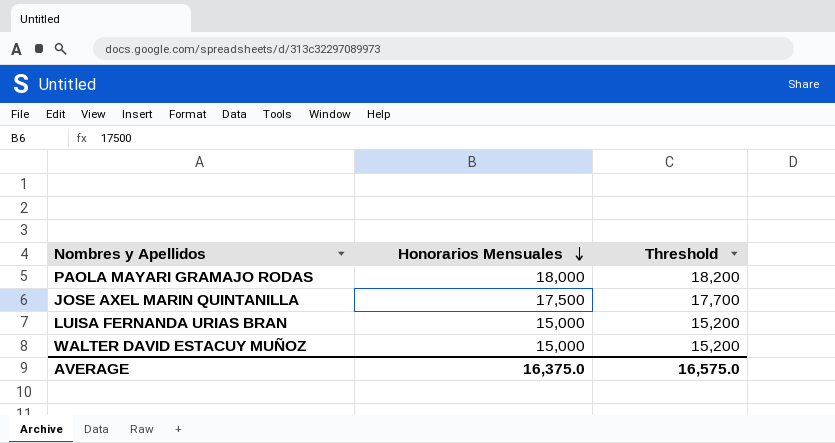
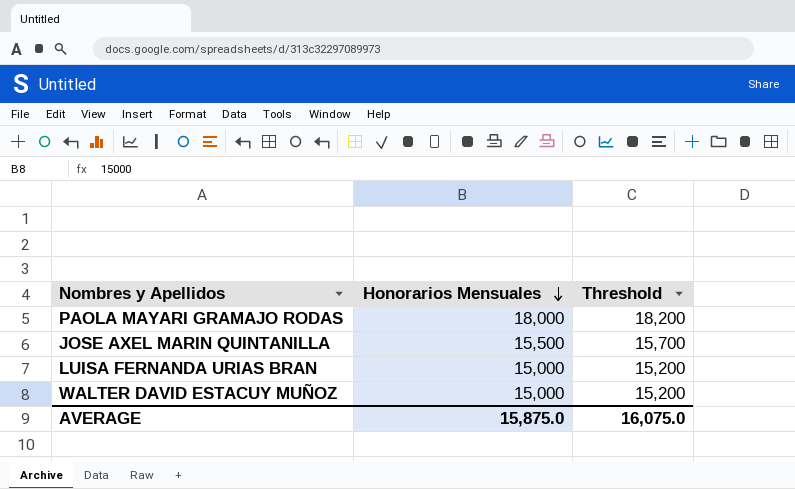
JOSE AXEL MARIN QUINTANILLA | Honorarios Mensuales: 17,500 -> 15,500
JOSE AXEL MARIN QUINTANILLA | Threshold: 17,700 -> 15,700
AVERAGE | Honorarios Mensuales: 16,375.0 -> 15,875.0
AVERAGE | Threshold: 16,575.0 -> 16,075.0

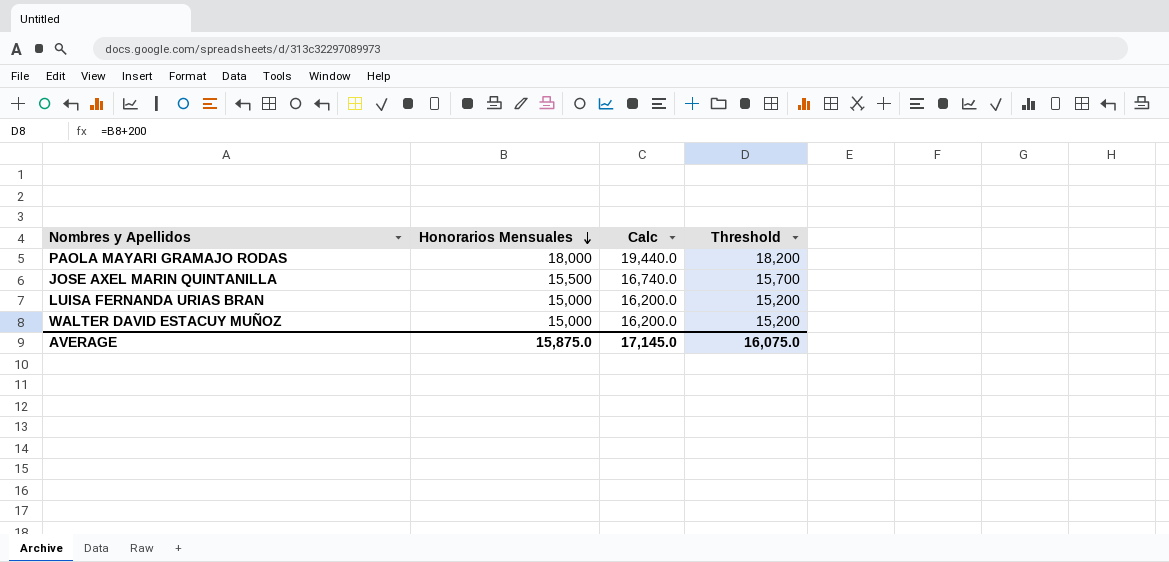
column Calc | formula: none -> [Honorarios Mensuales] * 1.08

